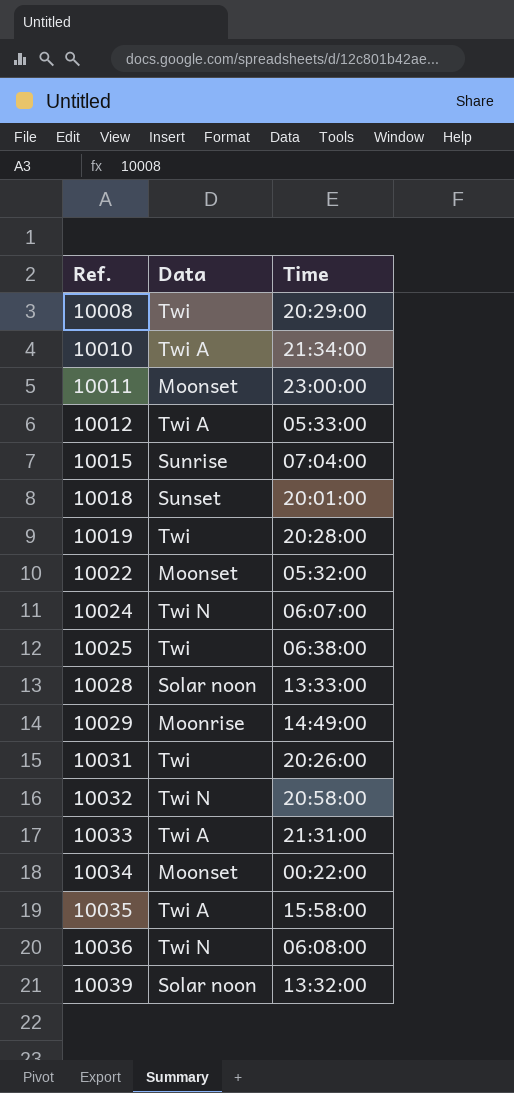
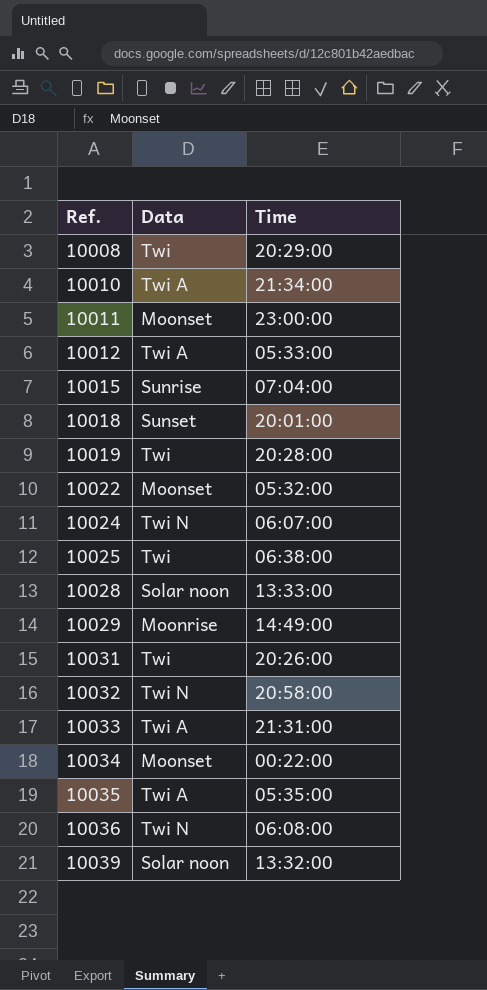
10035 | Time: 15:58:00 -> 05:35:00

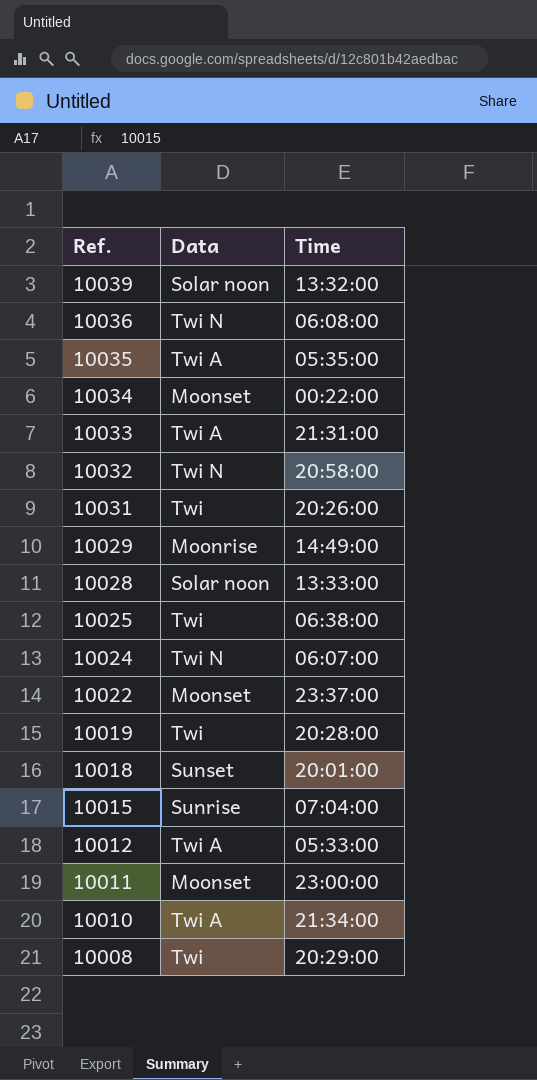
row order: Ref. ascending -> Ref. descending
10022 | Time: 05:32:00 -> 23:37:00

